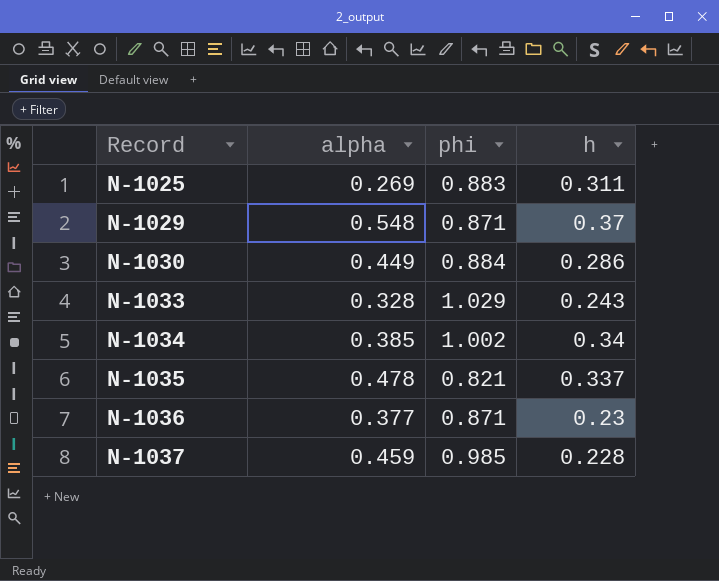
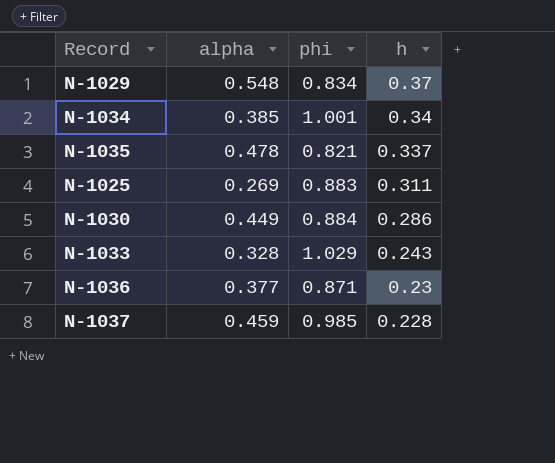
row order: Record ascending -> h descending
N-1029 | phi: 0.871 -> 0.834
N-1034 | phi: 1.002 -> 1.001

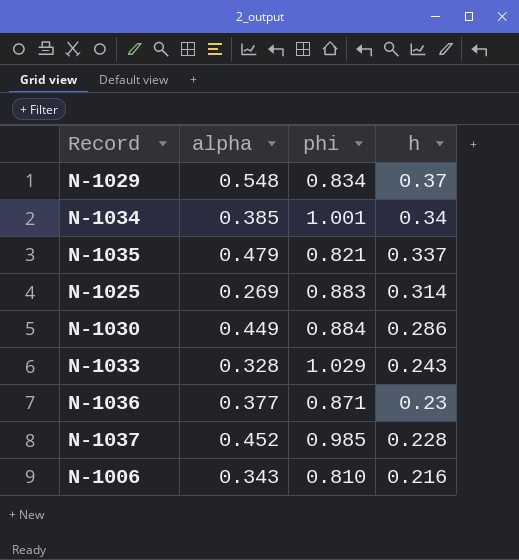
N-1035 | alpha: 0.478 -> 0.479
N-1025 | h: 0.311 -> 0.314
N-1037 | alpha: 0.459 -> 0.452
row N-1006: none -> 0.343 | 0.810 | 0.216

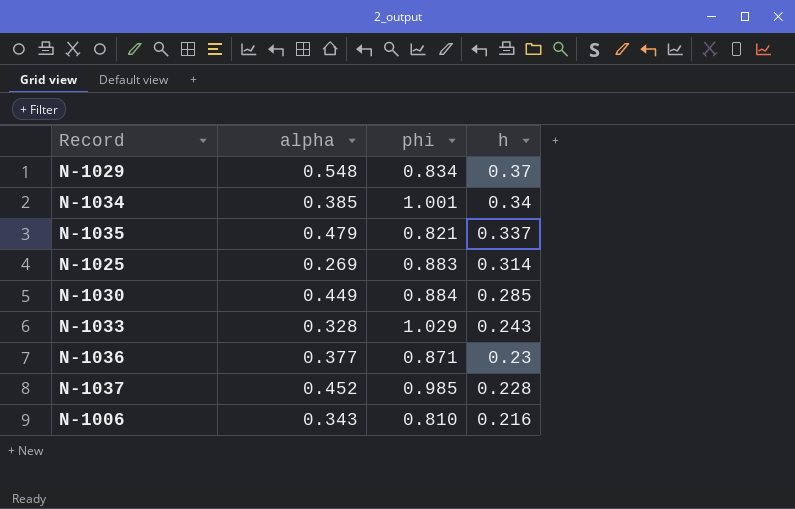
N-1030 | h: 0.286 -> 0.285

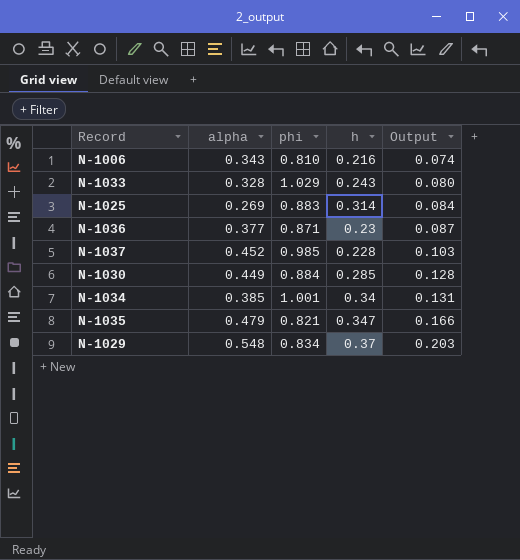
row order: h descending -> Output ascending
column Output | formula: none -> [alpha] * [h]
N-1035 | h: 0.337 -> 0.347

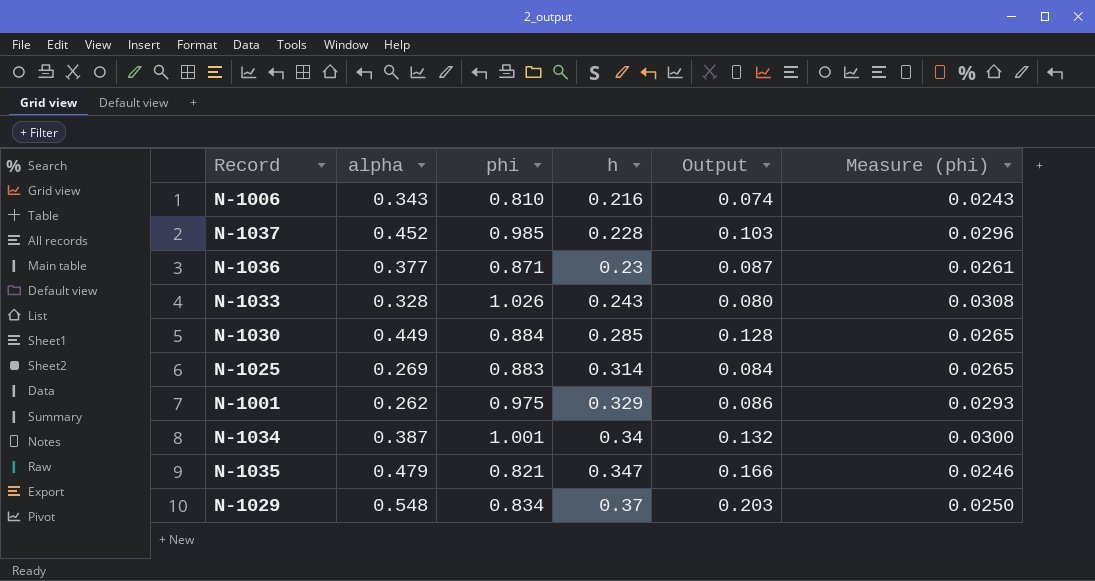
row order: Output ascending -> h ascending
column Measure (phi) | formula: none -> [phi] * 0.03
N-1033 | phi: 1.029 -> 1.026
row N-1001: none -> 0.262 | 0.975 | 0.329 | 0.086 | 0.0293
N-1034 | alpha: 0.385 -> 0.387
N-1034 | Output: 0.131 -> 0.132

